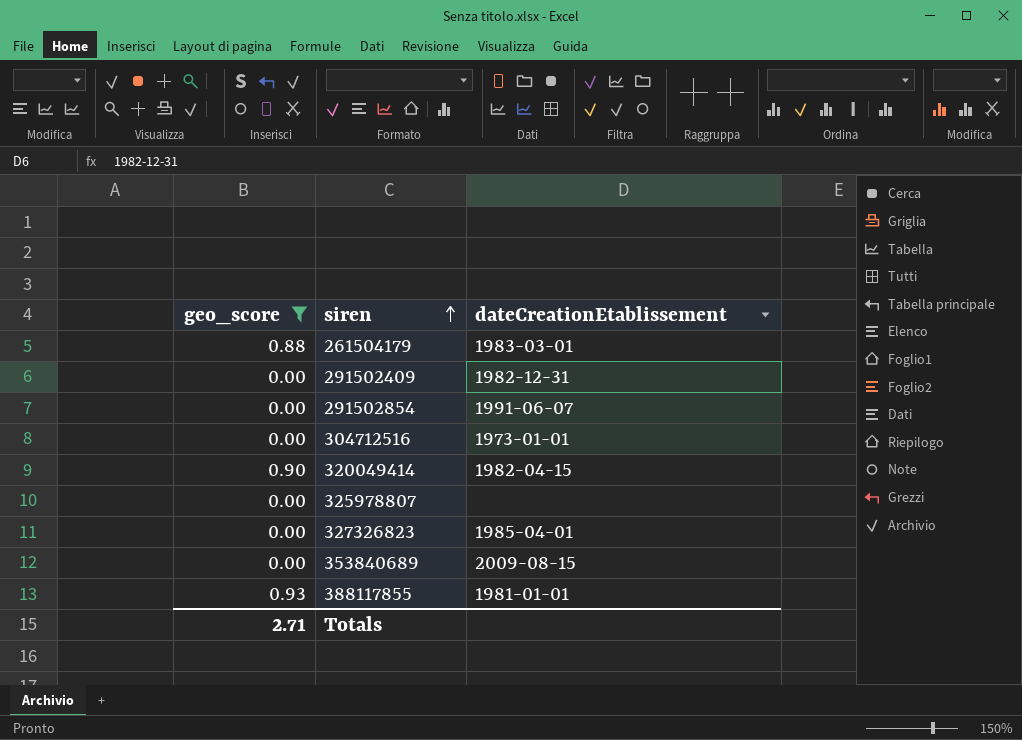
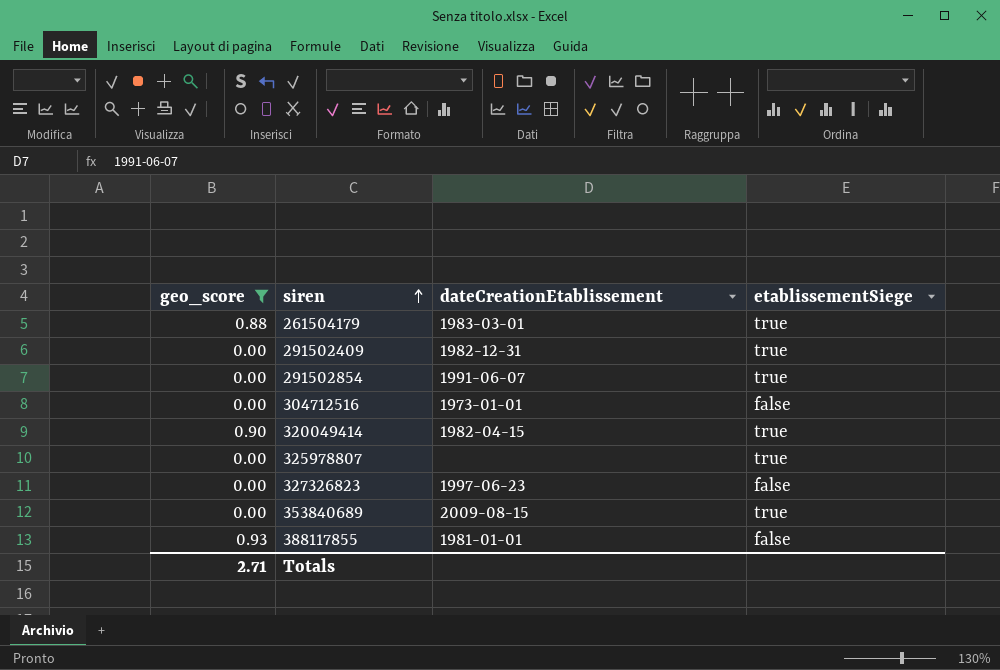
column etablissementSiege | position: none -> 4
327326823 | dateCreationEtablissement: 1985-04-01 -> 1997-06-23

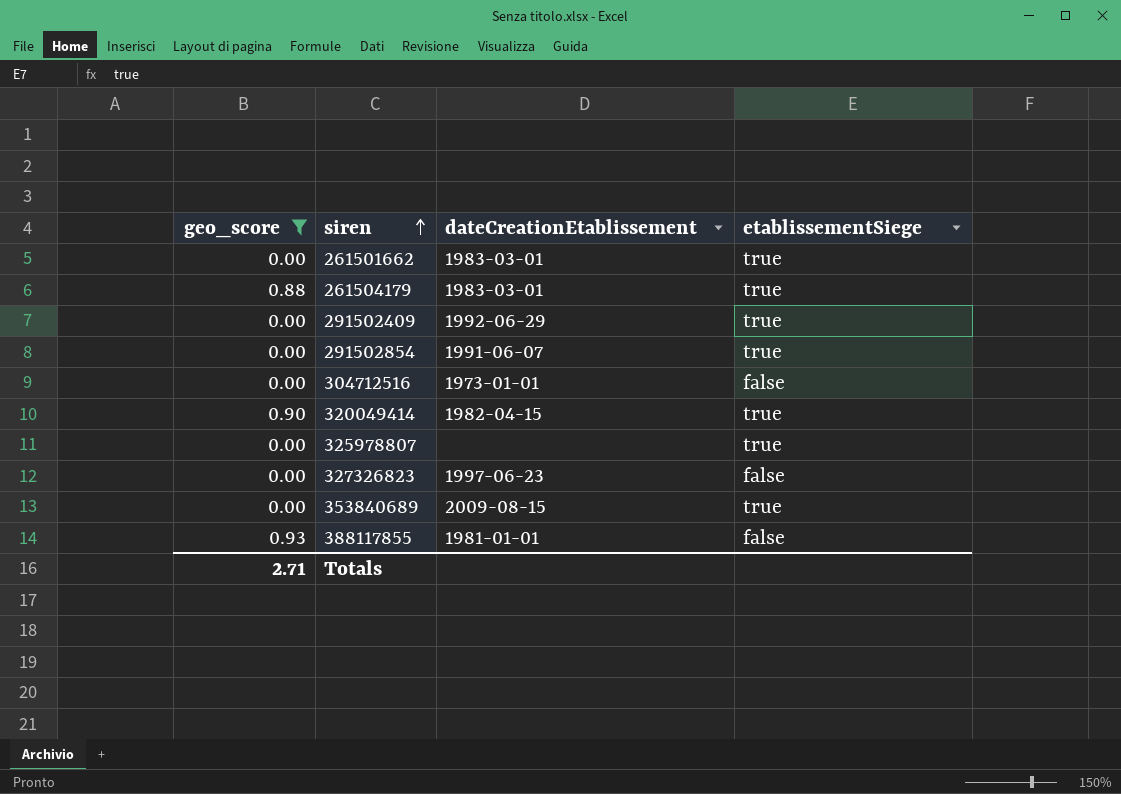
row 261501662: none -> 0.00 | 1983-03-01 | true
291502409 | dateCreationEtablissement: 1982-12-31 -> 1992-06-29

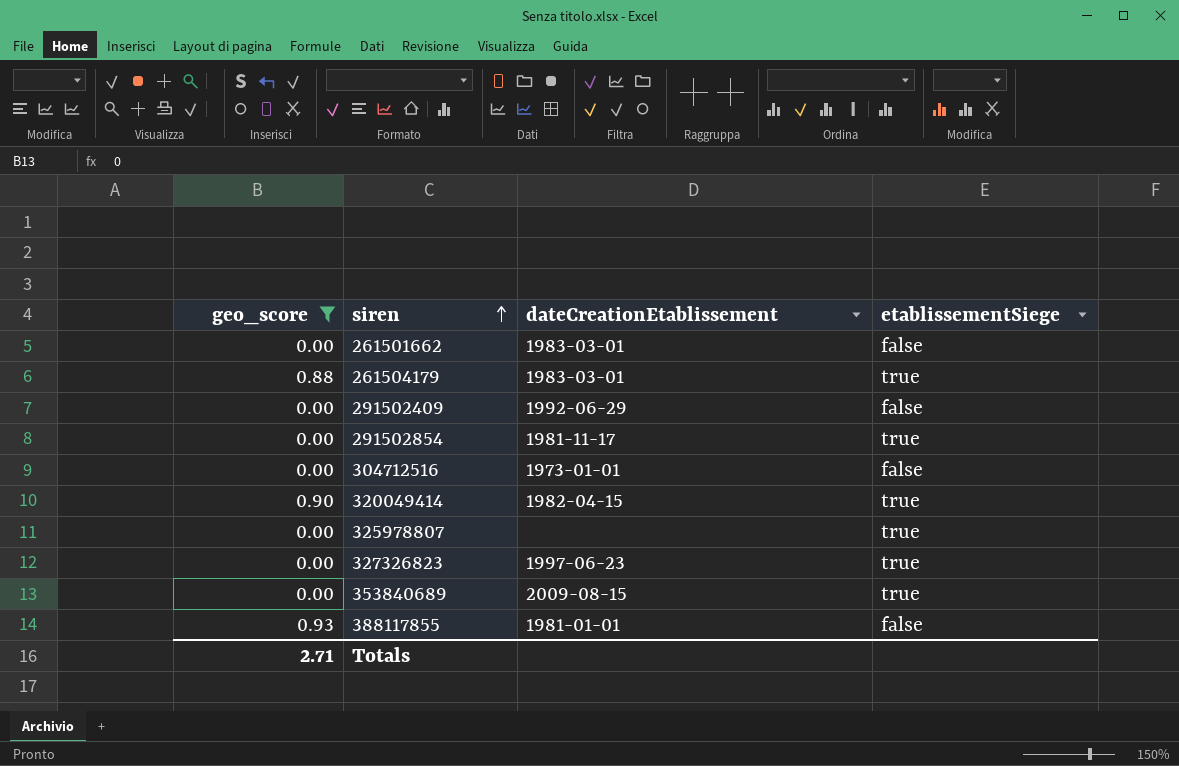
261501662 | etablissementSiege: true -> false
291502409 | etablissementSiege: true -> false
291502854 | dateCreationEtablissement: 1991-06-07 -> 1981-11-17
327326823 | etablissementSiege: false -> true

